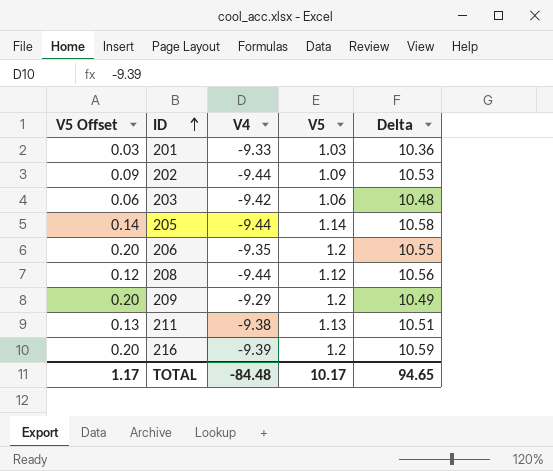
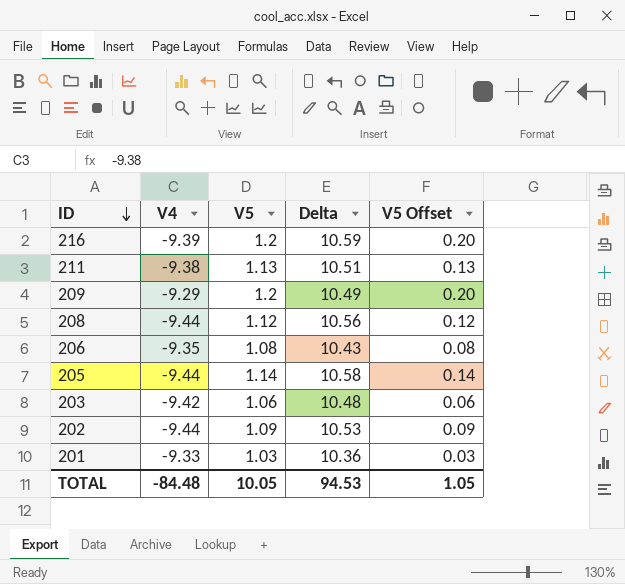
row order: ID ascending -> ID descending
column V5 Offset | position: 1 -> 5
206 | V5: 1.2 -> 1.08
206 | Delta: 10.55 -> 10.43
206 | V5 Offset: 0.20 -> 0.08
TOTAL | V5: 10.17 -> 10.05
TOTAL | Delta: 94.65 -> 94.53
TOTAL | V5 Offset: 1.17 -> 1.05

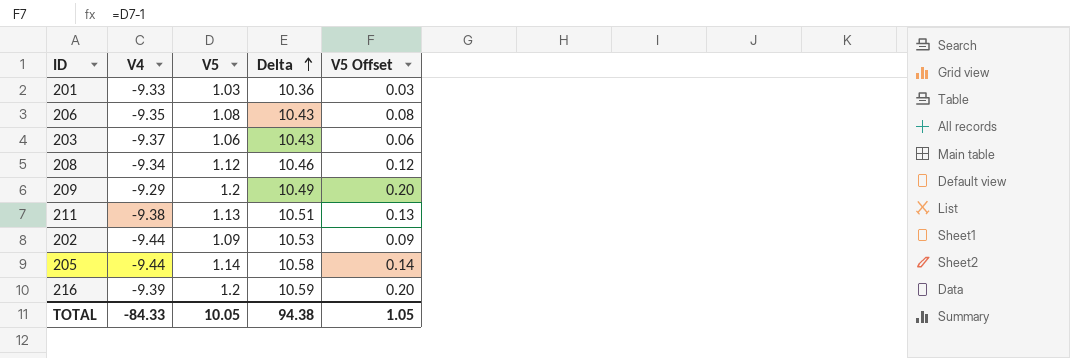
row order: ID descending -> Delta ascending
203 | V4: -9.42 -> -9.37
203 | Delta: 10.48 -> 10.43
208 | V4: -9.44 -> -9.34
208 | Delta: 10.56 -> 10.46
TOTAL | V4: -84.48 -> -84.33
TOTAL | Delta: 94.53 -> 94.38

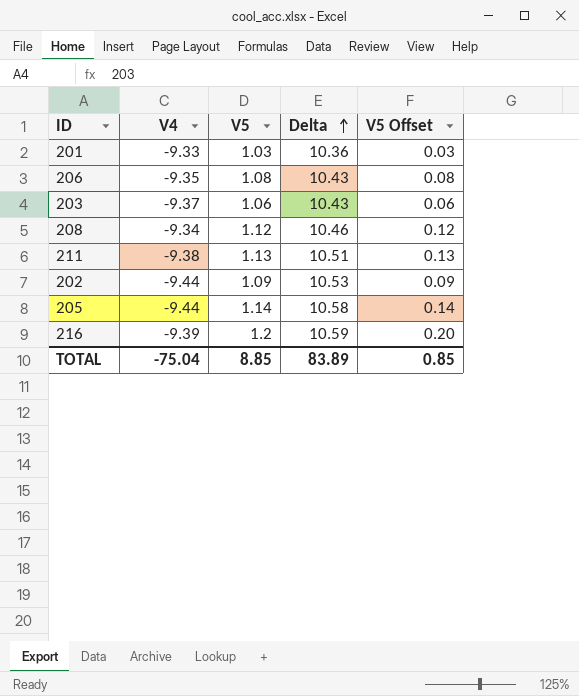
row 209: -9.29 | 1.2 | 10.49 | 0.20 -> none
TOTAL | V4: -84.33 -> -75.04
TOTAL | V5: 10.05 -> 8.85
TOTAL | Delta: 94.38 -> 83.89
TOTAL | V5 Offset: 1.05 -> 0.85

